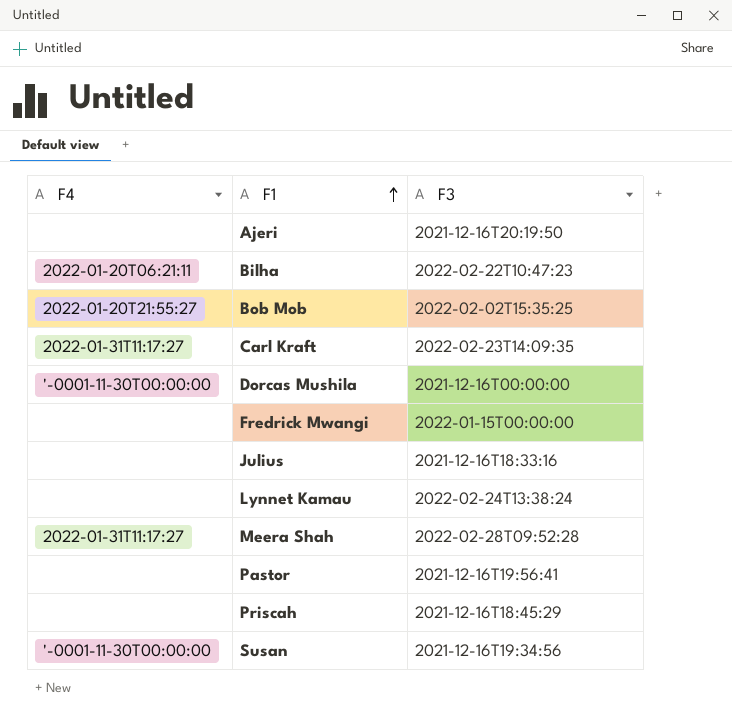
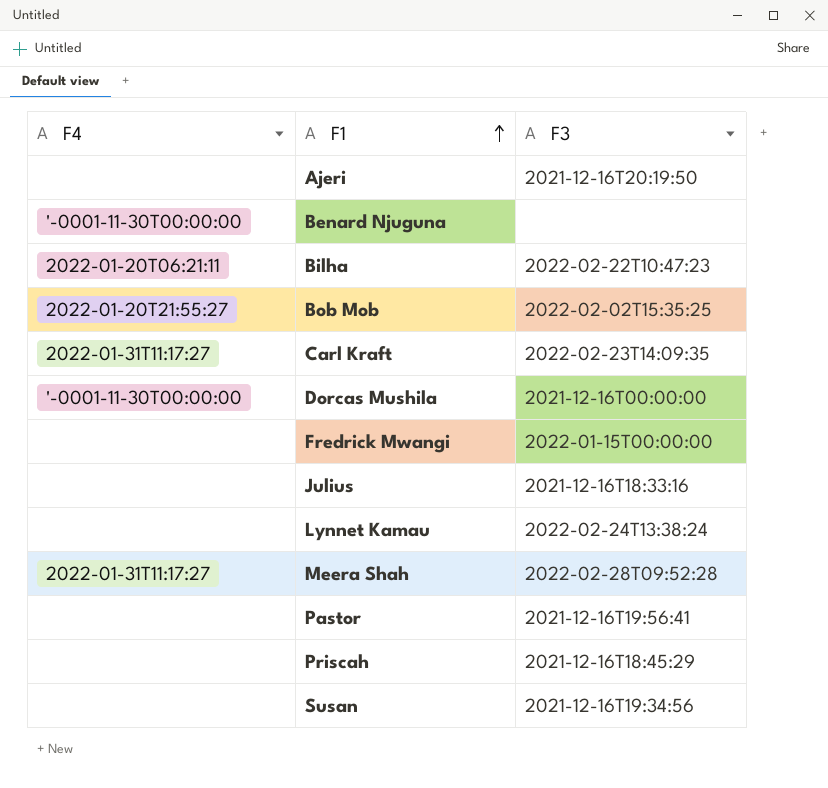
row Benard Njuguna: none -> '-0001-11-30T00:00:00 | none
Susan | F4: '-0001-11-30T00:00:00 -> none

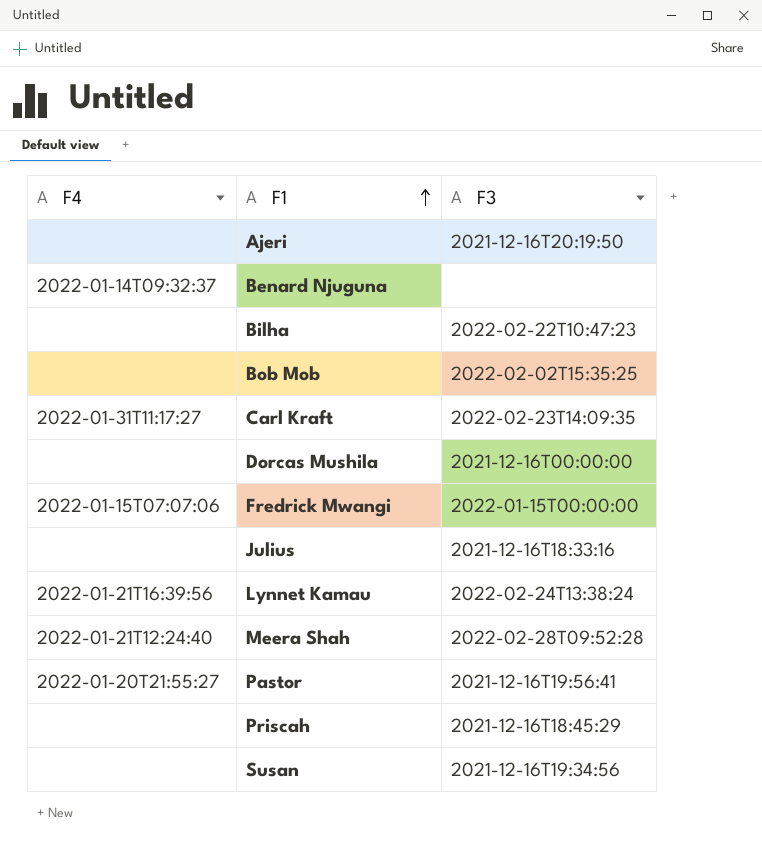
Benard Njuguna | F4: '-0001-11-30T00:00:00 -> 2022-01-14T09:32:37
Bilha | F4: 2022-01-20T06:21:11 -> none
Bob Mob | F4: 2022-01-20T21:55:27 -> none
Dorcas Mushila | F4: '-0001-11-30T00:00:00 -> none
Fredrick Mwangi | F4: none -> 2022-01-15T07:07:06
Lynnet Kamau | F4: none -> 2022-01-21T16:39:56
Meera Shah | F4: 2022-01-31T11:17:27 -> 2022-01-21T12:24:40
Pastor | F4: none -> 2022-01-20T21:55:27

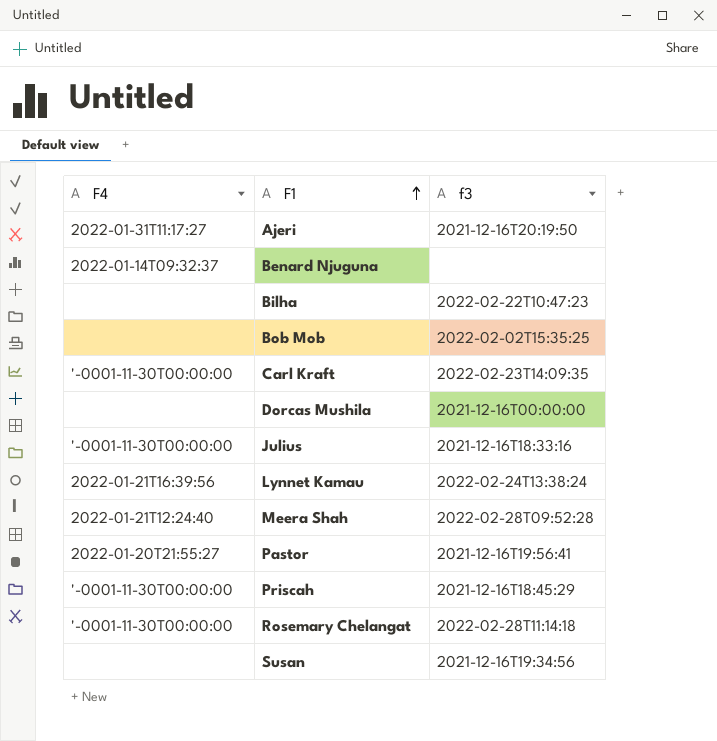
column name: F3 -> f3
row Fredrick Mwangi: 2022-01-15T07:07:06 | 2022-01-15T00:00:00 -> none
Ajeri | F4: none -> 2022-01-31T11:17:27
Carl Kraft | F4: 2022-01-31T11:17:27 -> '-0001-11-30T00:00:00
Julius | F4: none -> '-0001-11-30T00:00:00
Priscah | F4: none -> '-0001-11-30T00:00:00
row Rosemary Chelangat: none -> '-0001-11-30T00:00:00 | 2022-02-28T11:14:18

